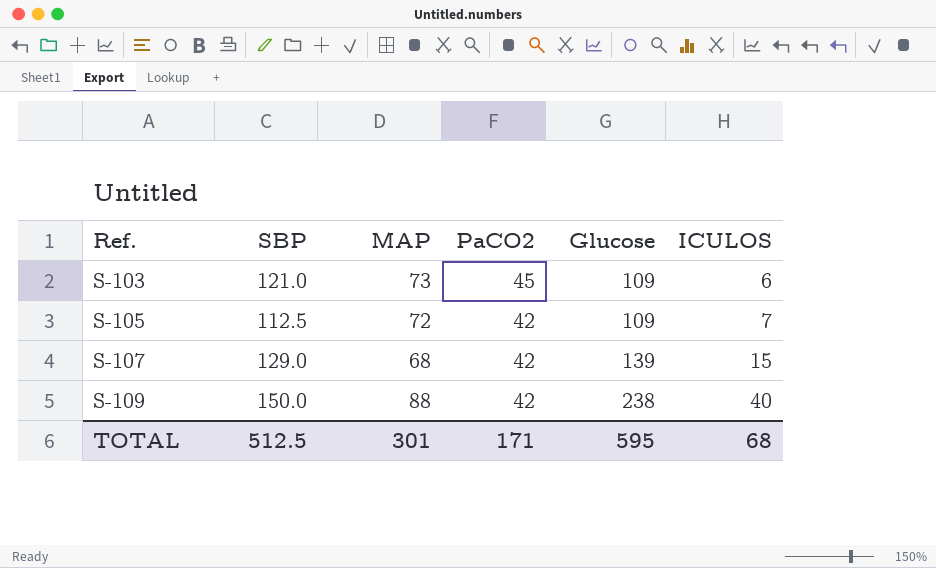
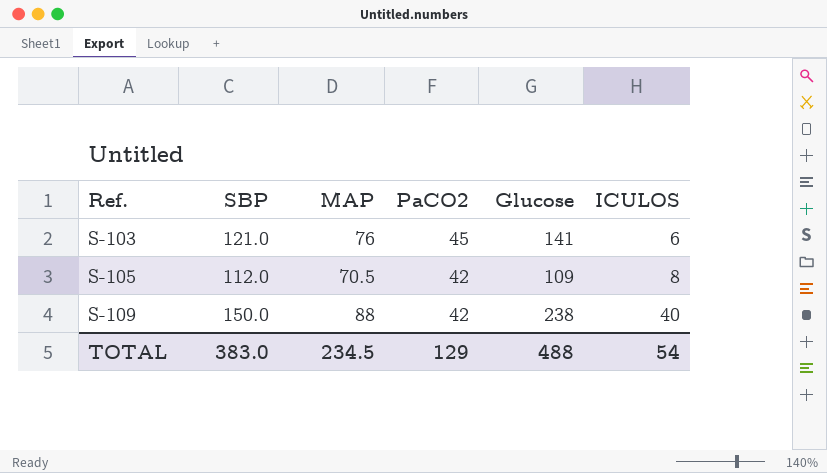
row S-107: 129.0 | 68 | 42 | 139 | 15 -> none
S-103 | MAP: 73 -> 76
S-103 | Glucose: 109 -> 141
S-105 | SBP: 112.5 -> 112.0
S-105 | MAP: 72 -> 70.5
S-105 | ICULOS: 7 -> 8
TOTAL | SBP: 512.5 -> 383.0
TOTAL | MAP: 301 -> 234.5
TOTAL | PaCO2: 171 -> 129
TOTAL | Glucose: 595 -> 488
TOTAL | ICULOS: 68 -> 54

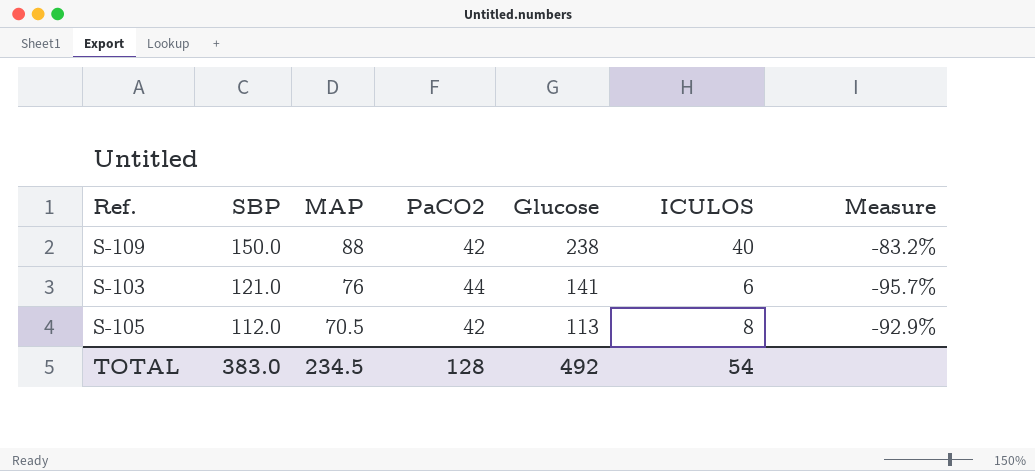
row order: Ref. ascending -> SBP descending
column Measure | formula: none -> ([ICULOS] - [Glucose]) / [Glucose]
S-103 | PaCO2: 45 -> 44
S-105 | Glucose: 109 -> 113
TOTAL | PaCO2: 129 -> 128
TOTAL | Glucose: 488 -> 492

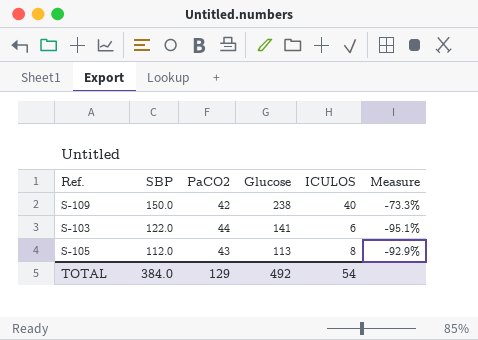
column MAP | position: 3 -> none
column Measure | formula: ([ICULOS] - [Glucose]) / [Glucose] -> ([ICULOS] - [SBP]) / [SBP]
S-103 | SBP: 121.0 -> 122.0
S-105 | PaCO2: 42 -> 43
TOTAL | SBP: 383.0 -> 384.0
TOTAL | PaCO2: 128 -> 129

